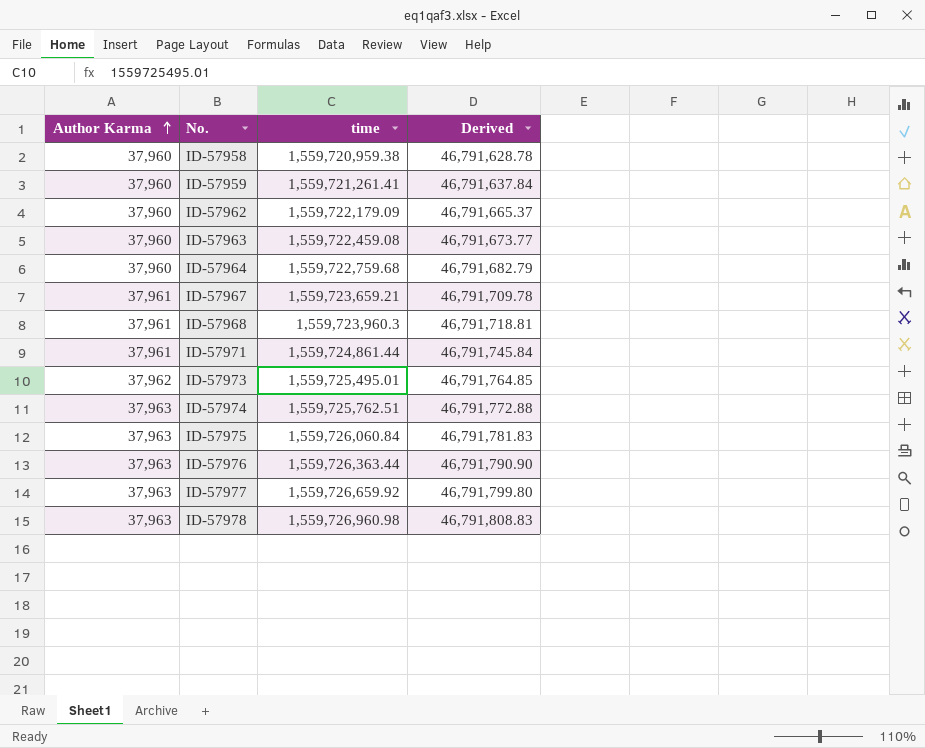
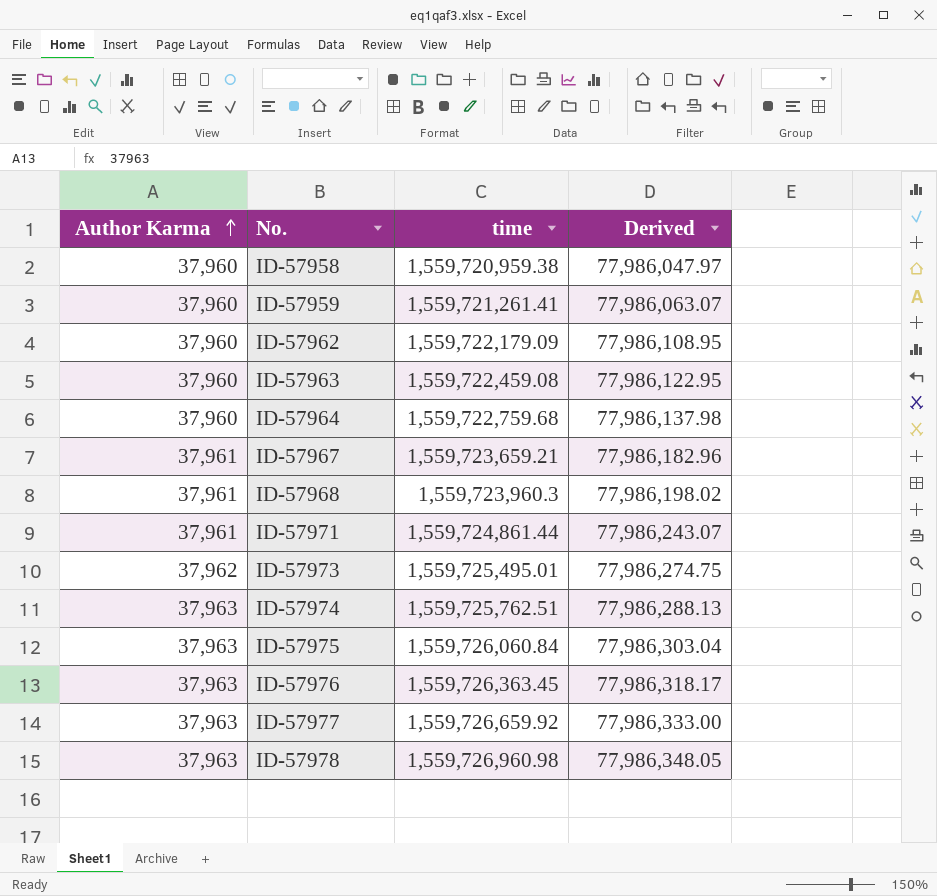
column Derived | formula: [time] * 0.03 -> [time] * 0.05
ID-57976 | time: 1,559,726,363.44 -> 1,559,726,363.45

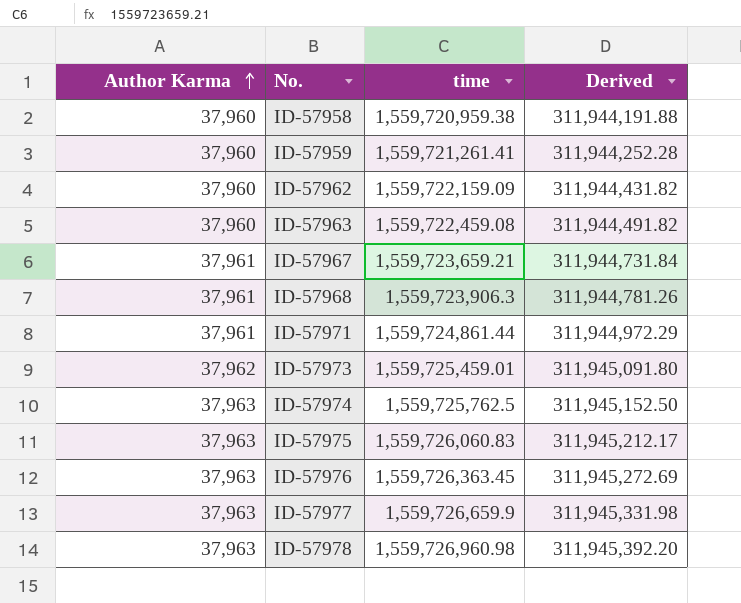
column Derived | formula: [time] * 0.05 -> [time] * 0.2
row ID-57964: 37,960 | 1,559,722,759.68 | 77,986,137.98 -> none
ID-57962 | time: 1,559,722,179.09 -> 1,559,722,159.09
ID-57968 | time: 1,559,723,960.3 -> 1,559,723,906.3
ID-57973 | time: 1,559,725,495.01 -> 1,559,725,459.01
ID-57974 | time: 1,559,725,762.51 -> 1,559,725,762.5
ID-57975 | time: 1,559,726,060.84 -> 1,559,726,060.83
ID-57977 | time: 1,559,726,659.92 -> 1,559,726,659.9

